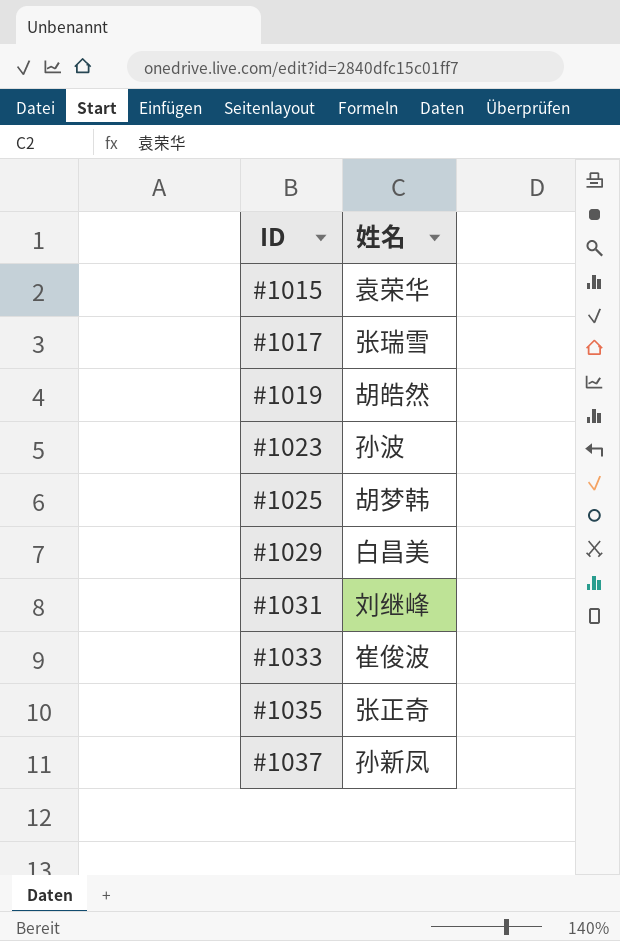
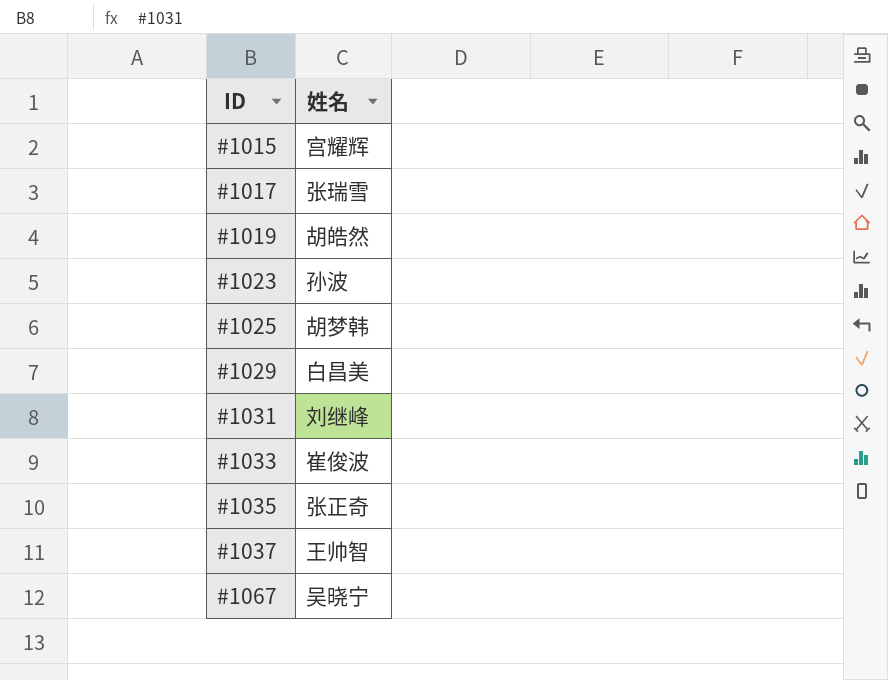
#1015 | 姓名: 袁荣华 -> 宫耀辉
#1037 | 姓名: 孙新凤 -> 王帅智
row #1067: none -> 吴晓宁

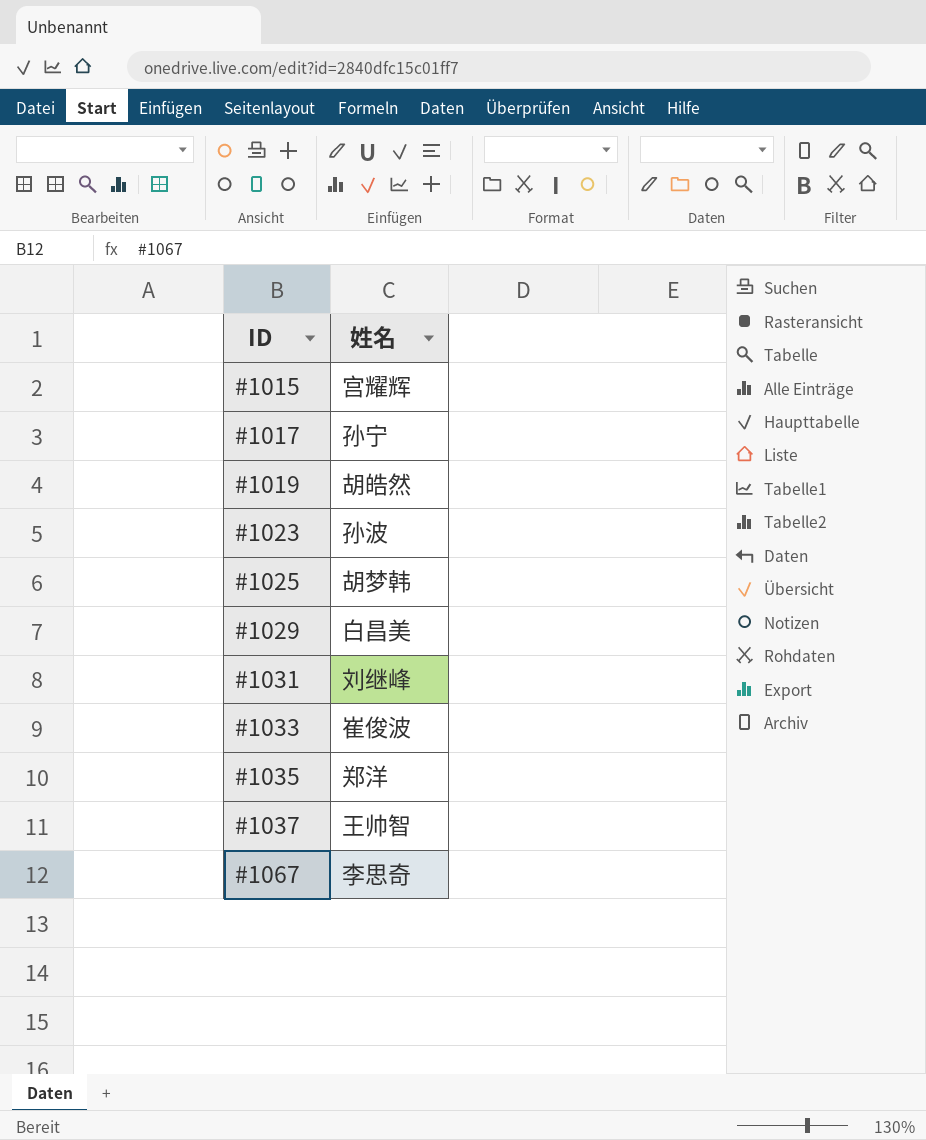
#1017 | 姓名: 张瑞雪 -> 孙宁
#1035 | 姓名: 张正奇 -> 郑洋
#1067 | 姓名: 吴晓宁 -> 李思奇

